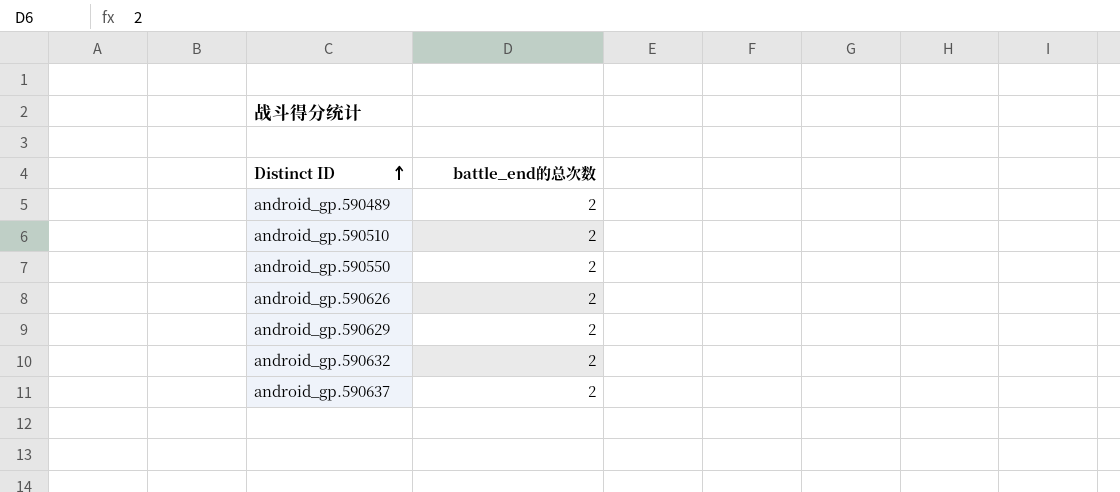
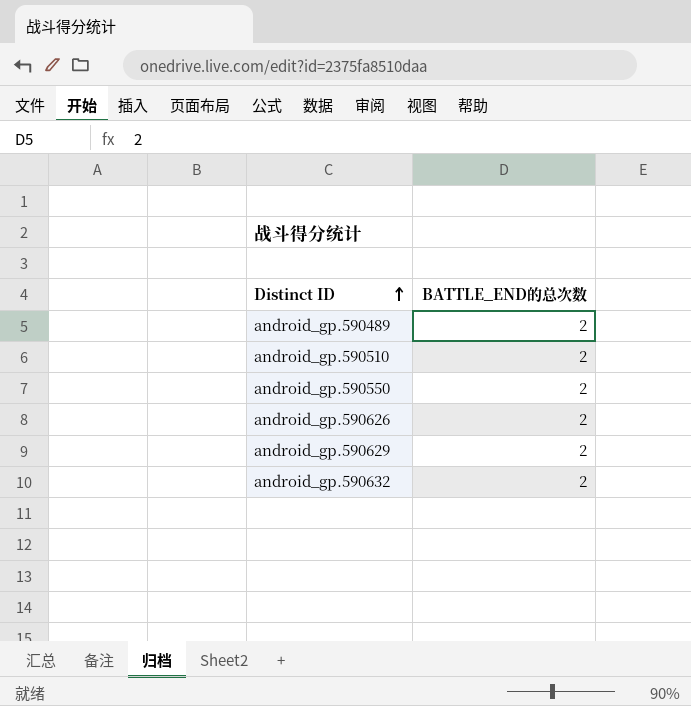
column name: battle_end的总次数 -> BATTLE_END的总次数
row android_gp.590637: 2 -> none

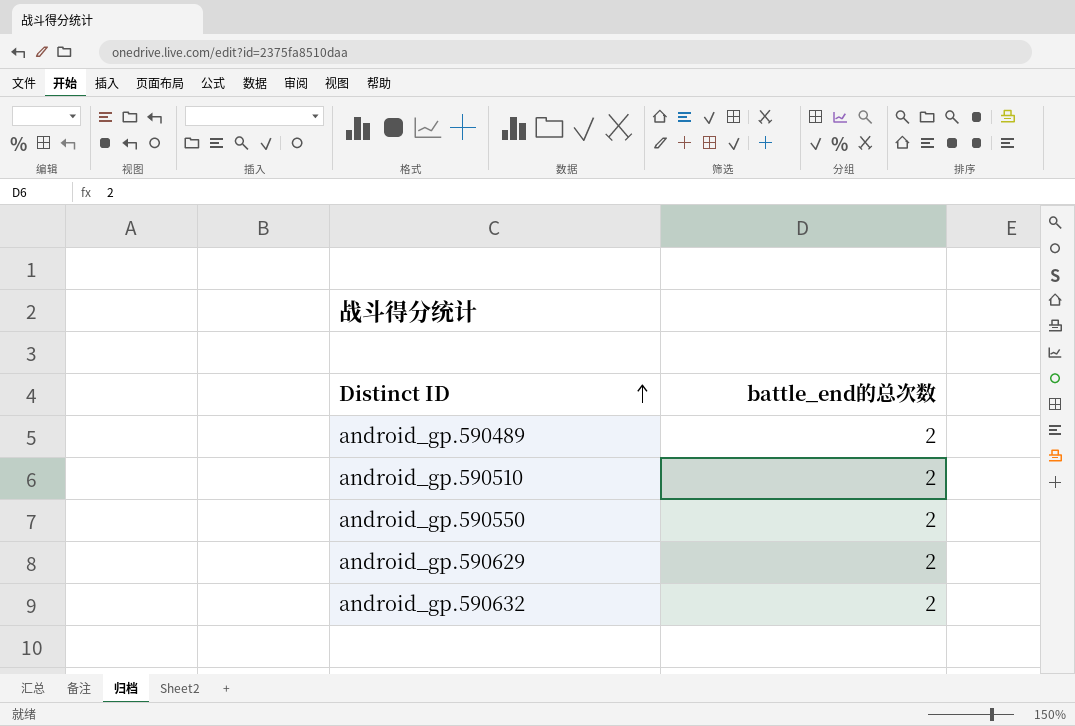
column name: BATTLE_END的总次数 -> battle_end的总次数
row android_gp.590626: 2 -> none

